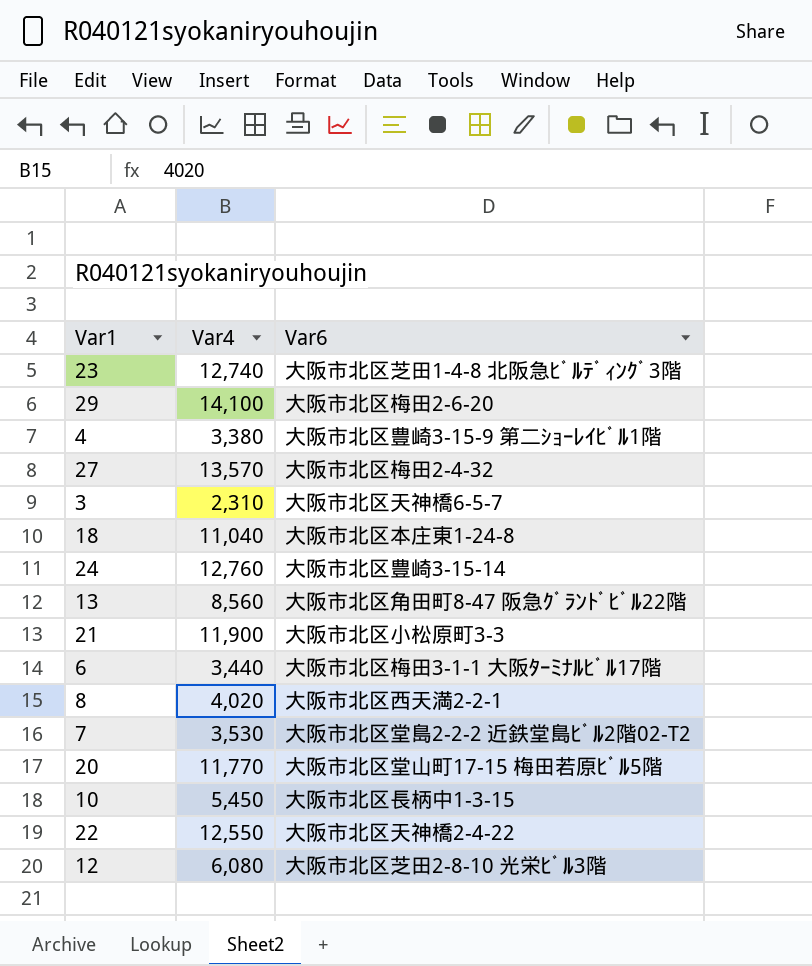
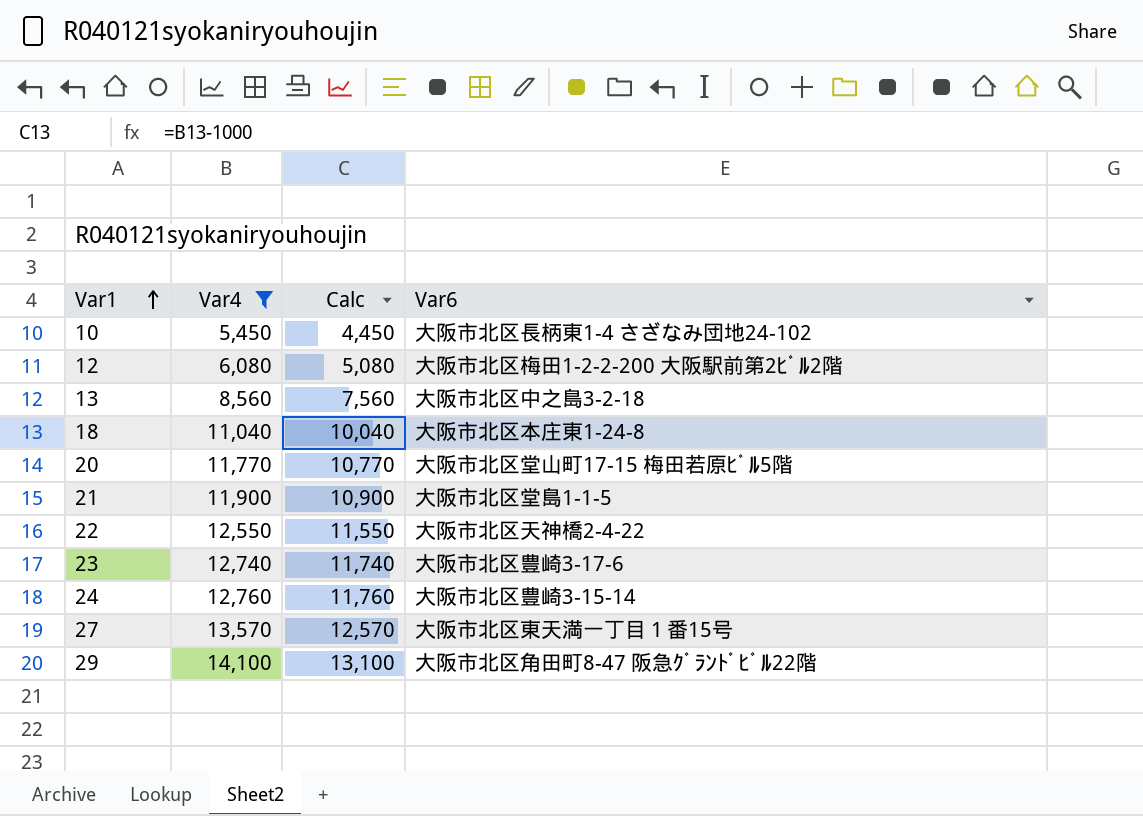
filter: none -> Var4 >= 5,450
row order: none -> Var1 ascending
column Calc | formula: none -> [Var4] - 1000
10 | Var6: 大阪市北区長柄中1-3-15 -> 大阪市北区長柄東1-4 さざなみ団地24-102
12 | Var6: 大阪市北区芝田2-8-10 光栄ﾋﾞﾙ3階 -> 大阪市北区梅田1-2-2-200 大阪駅前第2ﾋﾞﾙ2階
13 | Var6: 大阪市北区角田町8-47 阪急ｸﾞﾗﾝﾄﾞﾋﾞﾙ22階 -> 大阪市北区中之島3-2-18
21 | Var6: 大阪市北区小松原町3-3 -> 大阪市北区堂島1-1-5
23 | Var6: 大阪市北区芝田1-4-8 北阪急ﾋﾞﾙﾃﾞｨﾝｸﾞ3階 -> 大阪市北区豊崎3-17-6
27 | Var6: 大阪市北区梅田2-4-32 -> 大阪市北区東天満一丁目１番15号
29 | Var6: 大阪市北区梅田2-6-20 -> 大阪市北区角田町8-47 阪急ｸﾞﾗﾝﾄﾞﾋﾞﾙ22階

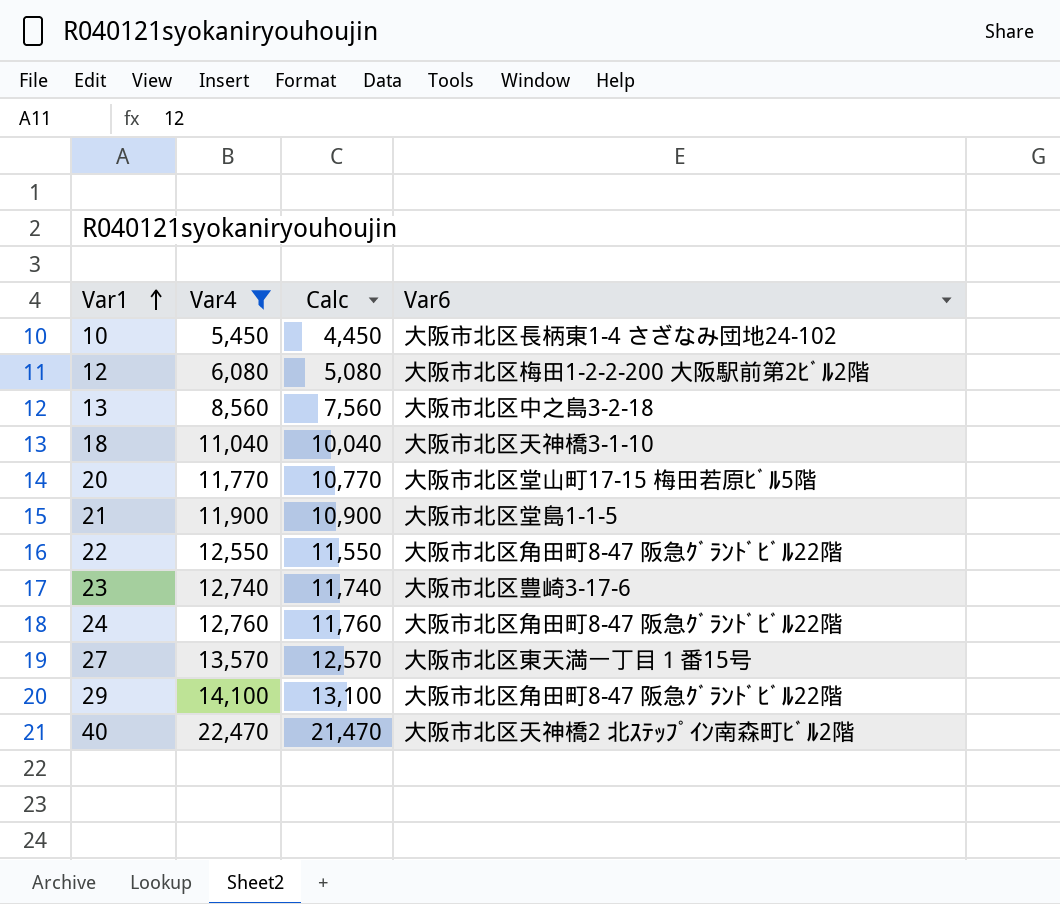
18 | Var6: 大阪市北区本庄東1-24-8 -> 大阪市北区天神橋3-1-10
22 | Var6: 大阪市北区天神橋2-4-22 -> 大阪市北区角田町8-47 阪急ｸﾞﾗﾝﾄﾞﾋﾞﾙ22階
24 | Var6: 大阪市北区豊崎3-15-14 -> 大阪市北区角田町8-47 阪急ｸﾞﾗﾝﾄﾞﾋﾞﾙ22階
row 40: none -> 22,470 | 21,470 | 大阪市北区天神橋2 北ｽﾃｯﾌﾟｲﾝ南森町ﾋﾞﾙ2階

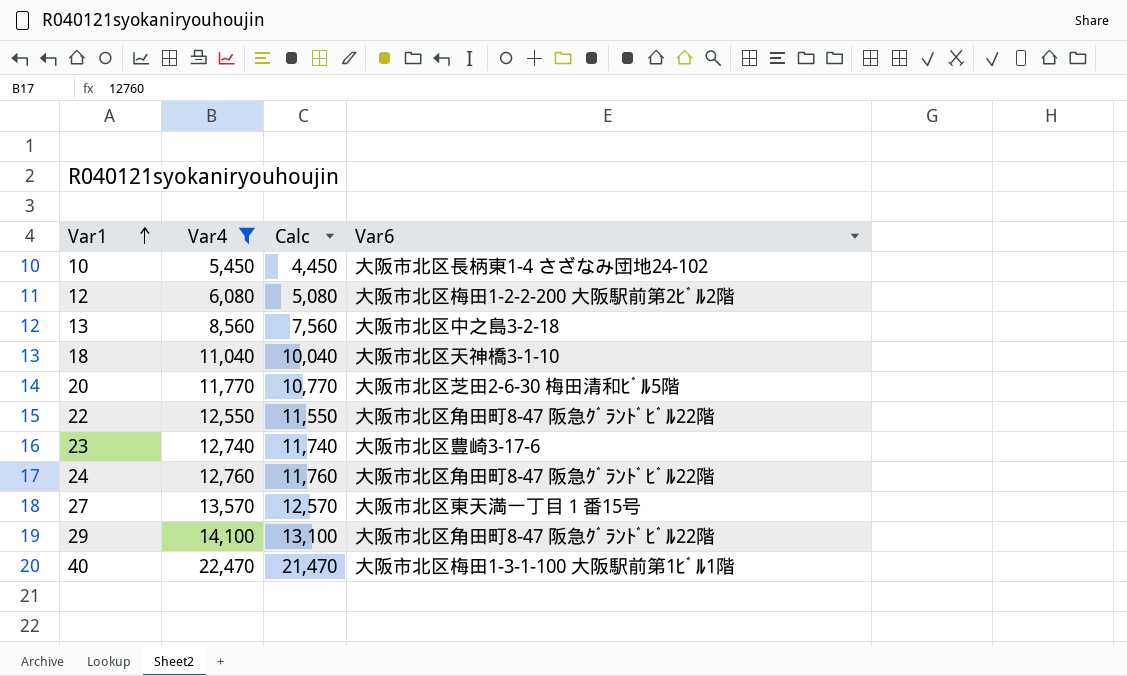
row 21: 11,900 | 10,900 | 大阪市北区堂島1-1-5 -> none
20 | Var6: 大阪市北区堂山町17-15 梅田若原ﾋﾞﾙ5階 -> 大阪市北区芝田2-6-30 梅田清和ﾋﾞﾙ5階
40 | Var6: 大阪市北区天神橋2 北ｽﾃｯﾌﾟｲﾝ南森町ﾋﾞﾙ2階 -> 大阪市北区梅田1-3-1-100 大阪駅前第1ﾋﾞﾙ1階

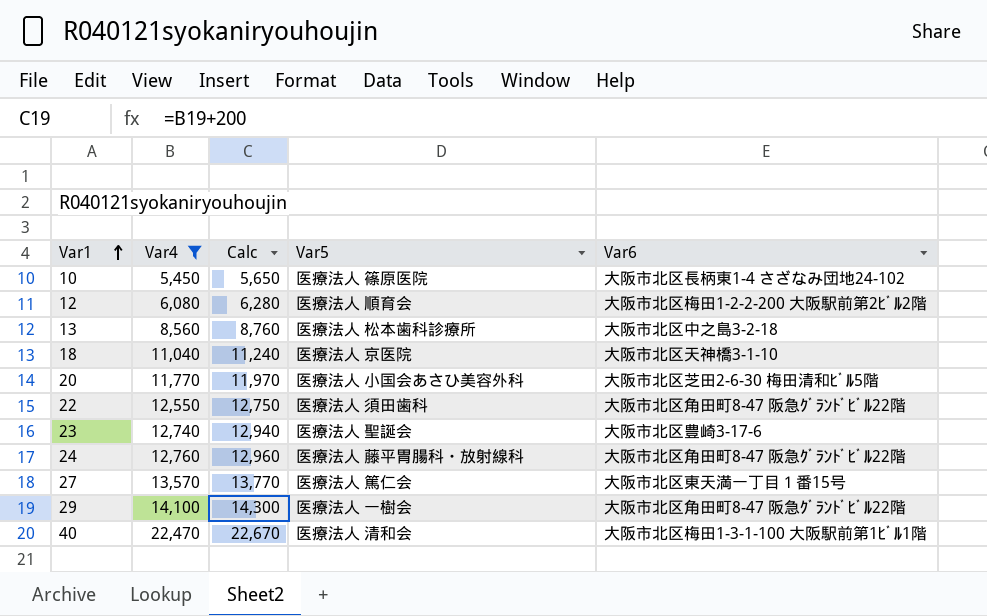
column Calc | formula: [Var4] - 1000 -> [Var4] + 200
column Var5 | position: none -> 4

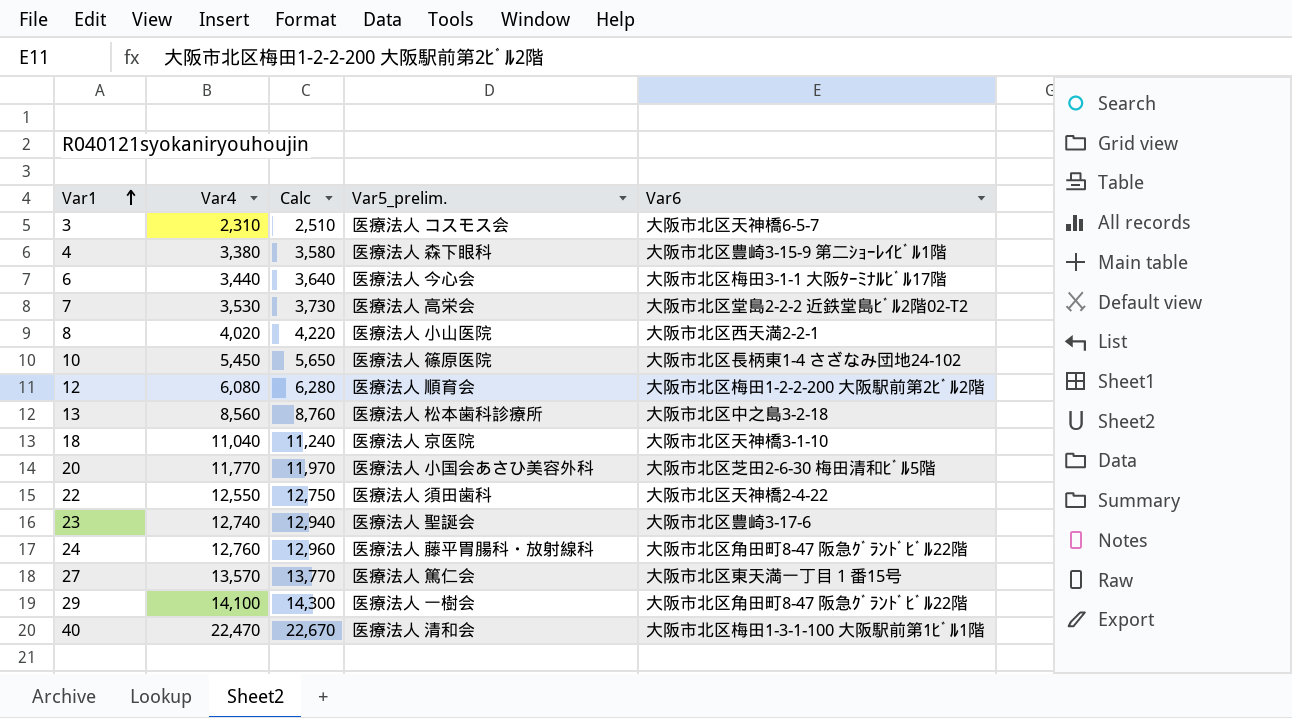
filter: Var4 >= 5,450 -> none
column name: Var5 -> Var5_prelim.
22 | Var6: 大阪市北区角田町8-47 阪急ｸﾞﾗﾝﾄﾞﾋﾞﾙ22階 -> 大阪市北区天神橋2-4-22

